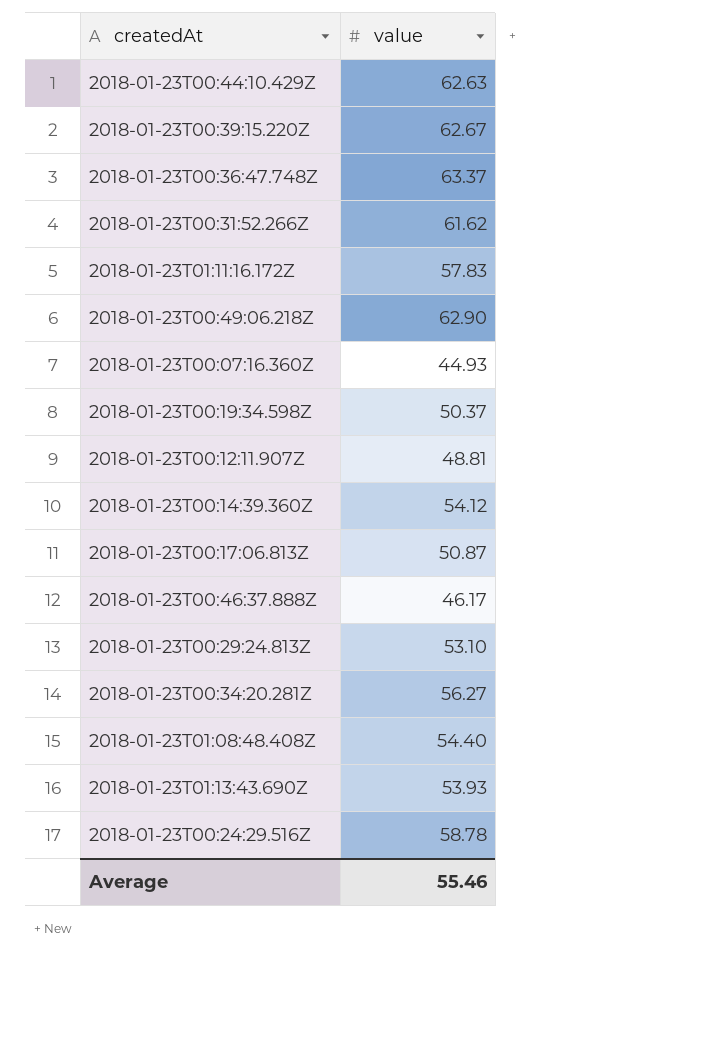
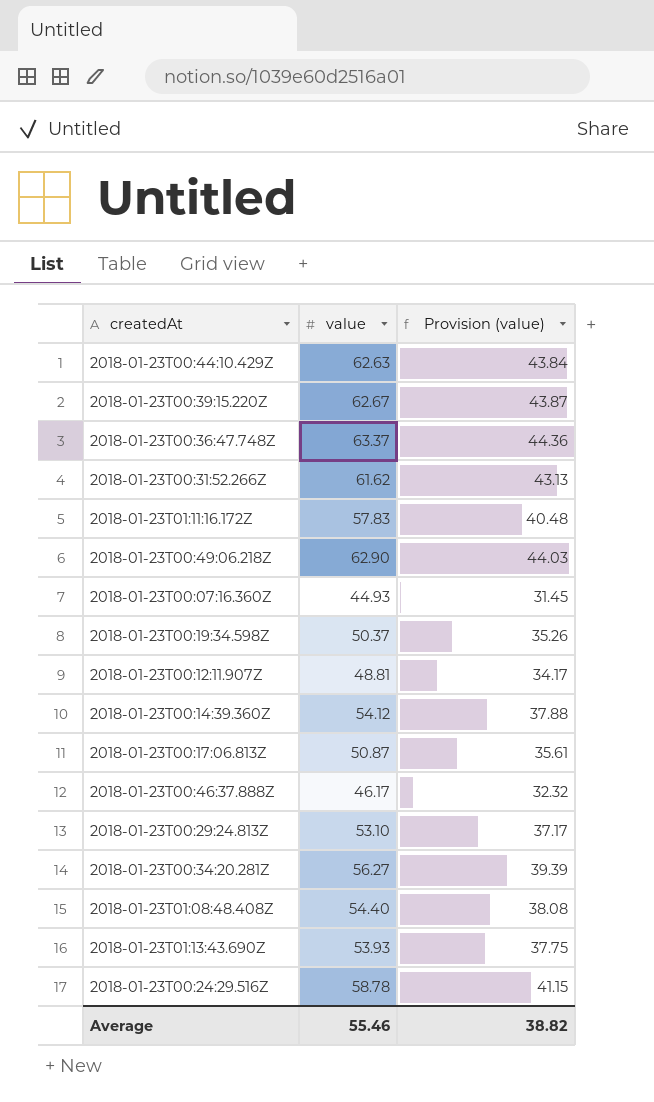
column Provision (value) | formula: none -> [value] * 0.7

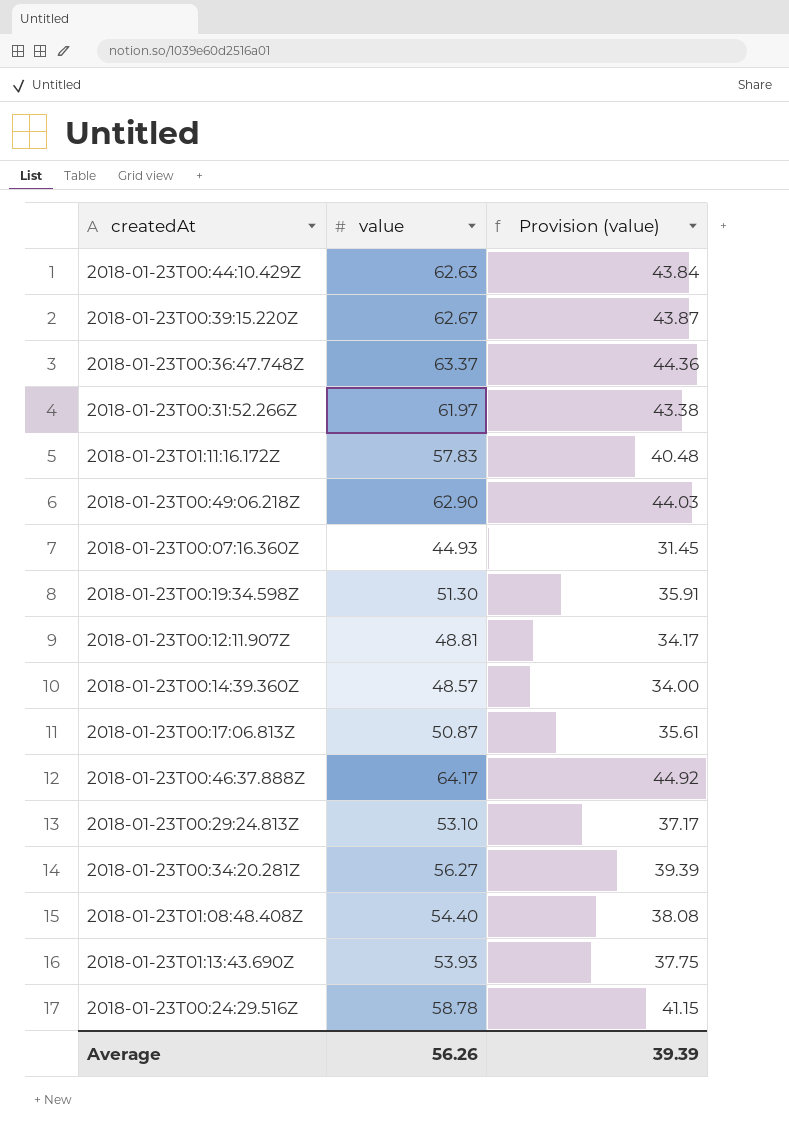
2018-01-23T00:31:52.266Z | value: 61.62 -> 61.97
2018-01-23T00:31:52.266Z | Provision (value): 43.13 -> 43.38
2018-01-23T00:19:34.598Z | value: 50.37 -> 51.30
2018-01-23T00:19:34.598Z | Provision (value): 35.26 -> 35.91
2018-01-23T00:14:39.360Z | value: 54.12 -> 48.57
2018-01-23T00:14:39.360Z | Provision (value): 37.88 -> 34.00
2018-01-23T00:46:37.888Z | value: 46.17 -> 64.17
2018-01-23T00:46:37.888Z | Provision (value): 32.32 -> 44.92
Average | value: 55.46 -> 56.26
Average | Provision (value): 38.82 -> 39.39

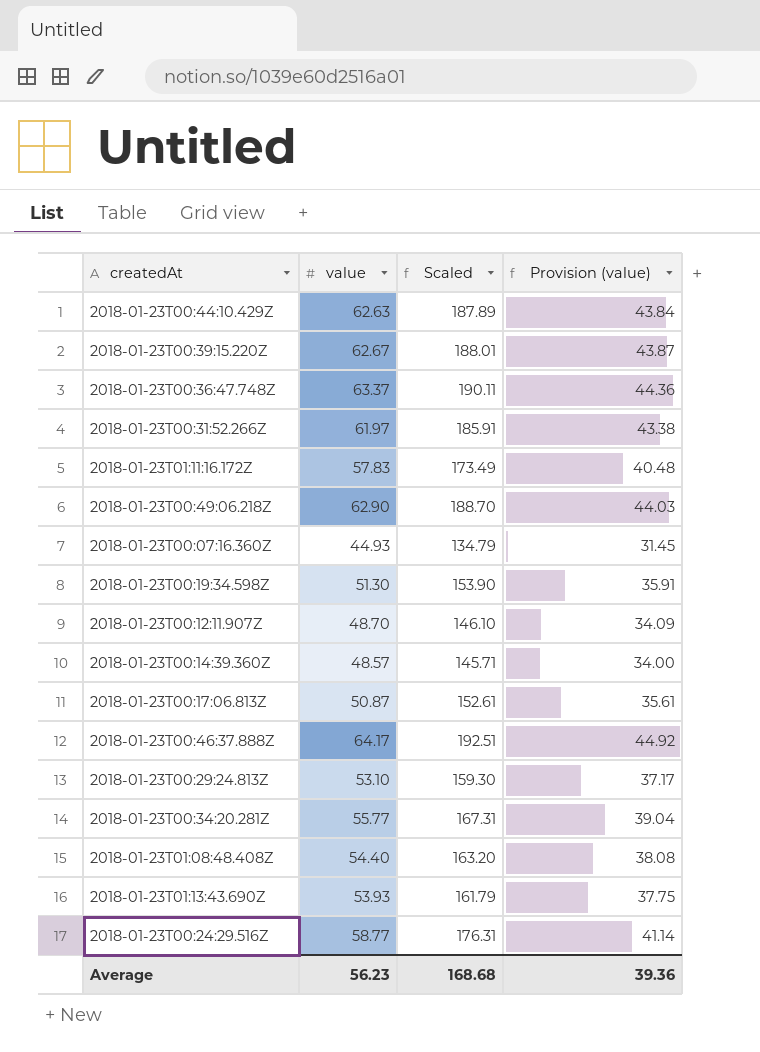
column Scaled | formula: none -> [value] * 3
2018-01-23T00:12:11.907Z | value: 48.81 -> 48.70
2018-01-23T00:12:11.907Z | Provision (value): 34.17 -> 34.09
2018-01-23T00:34:20.281Z | value: 56.27 -> 55.77
2018-01-23T00:34:20.281Z | Provision (value): 39.39 -> 39.04
2018-01-23T00:24:29.516Z | value: 58.78 -> 58.77
2018-01-23T00:24:29.516Z | Provision (value): 41.15 -> 41.14
Average | value: 56.26 -> 56.23
Average | Provision (value): 39.39 -> 39.36

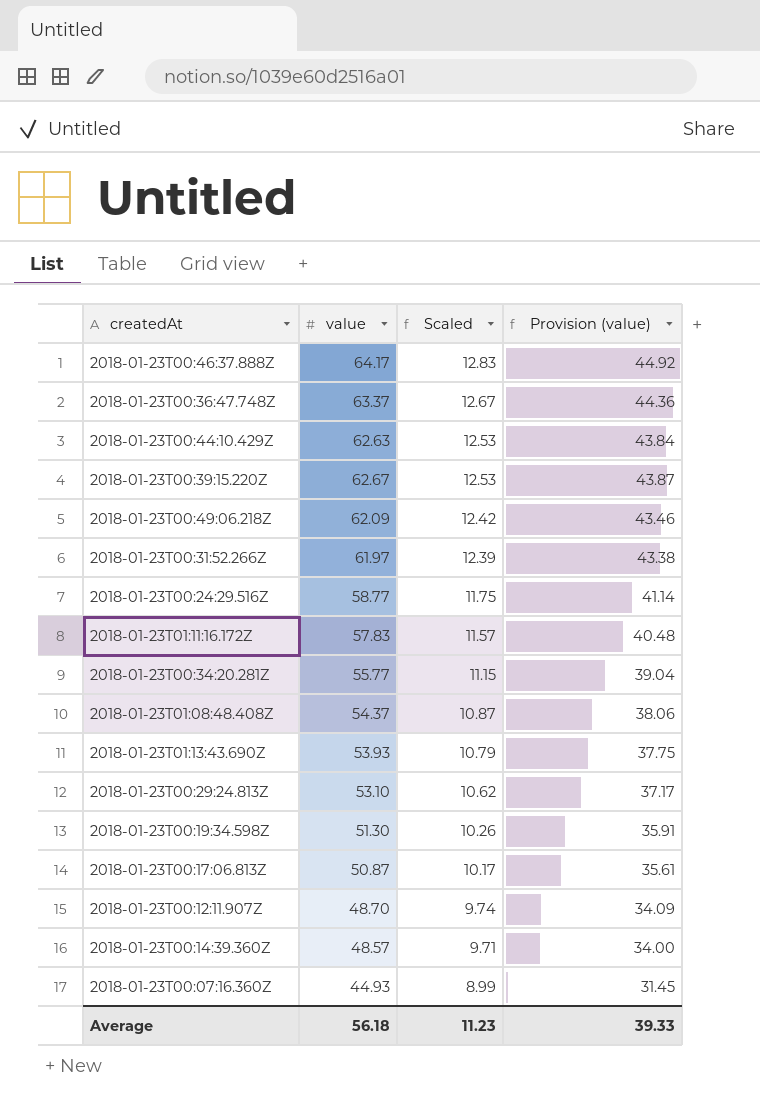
row order: none -> Scaled descending
column Scaled | formula: [value] * 3 -> [value] * 0.2
2018-01-23T00:49:06.218Z | value: 62.90 -> 62.09
2018-01-23T00:49:06.218Z | Provision (value): 44.03 -> 43.46
2018-01-23T01:08:48.408Z | value: 54.40 -> 54.37
2018-01-23T01:08:48.408Z | Provision (value): 38.08 -> 38.06
Average | value: 56.23 -> 56.18
Average | Scaled: 168.68 -> 11.23
Average | Provision (value): 39.36 -> 39.33

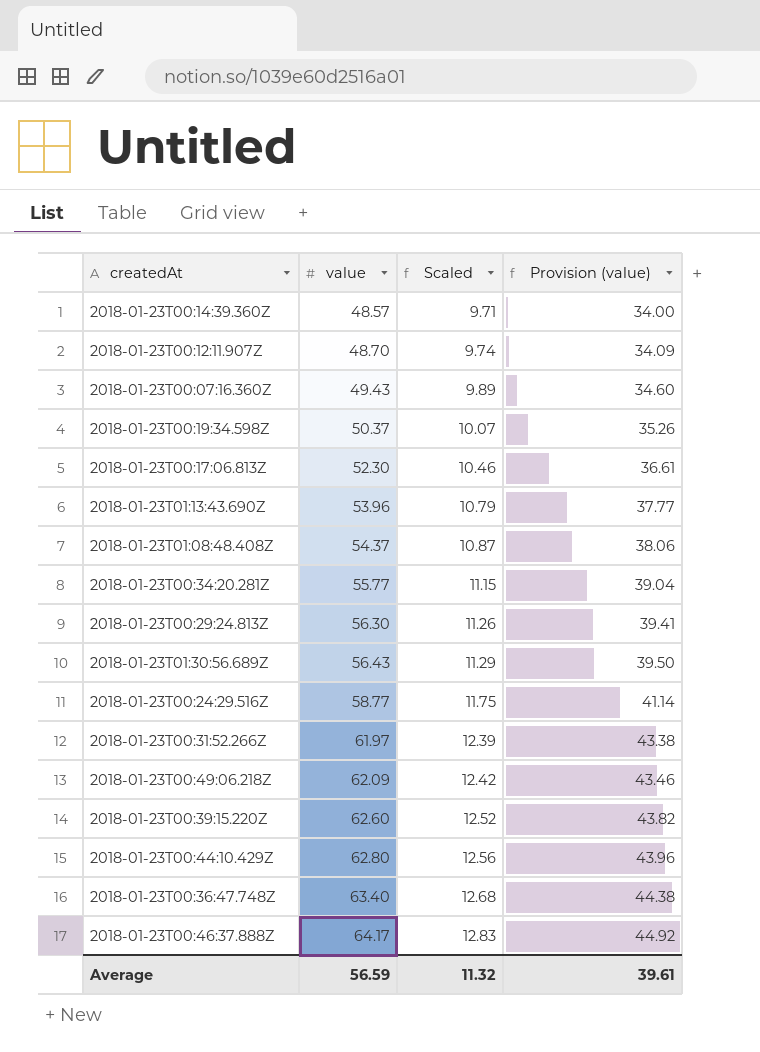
row order: Scaled descending -> value ascending
row 2018-01-23T01:11:16.172Z: 57.83 | 11.57 | 40.48 -> none
2018-01-23T00:07:16.360Z | value: 44.93 -> 49.43
2018-01-23T00:07:16.360Z | Scaled: 8.99 -> 9.89
2018-01-23T00:07:16.360Z | Provision (value): 31.45 -> 34.60
2018-01-23T00:19:34.598Z | value: 51.30 -> 50.37
2018-01-23T00:19:34.598Z | Scaled: 10.26 -> 10.07
2018-01-23T00:19:34.598Z | Provision (value): 35.91 -> 35.26
2018-01-23T00:17:06.813Z | value: 50.87 -> 52.30
2018-01-23T00:17:06.813Z | Scaled: 10.17 -> 10.46
2018-01-23T00:17:06.813Z | Provision (value): 35.61 -> 36.61
2018-01-23T01:13:43.690Z | value: 53.93 -> 53.96
2018-01-23T01:13:43.690Z | Provision (value): 37.75 -> 37.77
2018-01-23T00:29:24.813Z | value: 53.10 -> 56.30
2018-01-23T00:29:24.813Z | Scaled: 10.62 -> 11.26
2018-01-23T00:29:24.813Z | Provision (value): 37.17 -> 39.41
row 2018-01-23T01:30:56.689Z: none -> 56.43 | 11.29 | 39.50
2018-01-23T00:39:15.220Z | value: 62.67 -> 62.60
2018-01-23T00:39:15.220Z | Scaled: 12.53 -> 12.52
2018-01-23T00:39:15.220Z | Provision (value): 43.87 -> 43.82
2018-01-23T00:44:10.429Z | value: 62.63 -> 62.80
2018-01-23T00:44:10.429Z | Scaled: 12.53 -> 12.56
2018-01-23T00:44:10.429Z | Provision (value): 43.84 -> 43.96
2018-01-23T00:36:47.748Z | value: 63.37 -> 63.40
2018-01-23T00:36:47.748Z | Scaled: 12.67 -> 12.68
2018-01-23T00:36:47.748Z | Provision (value): 44.36 -> 44.38
Average | value: 56.18 -> 56.59
Average | Scaled: 11.23 -> 11.32
Average | Provision (value): 39.33 -> 39.61

